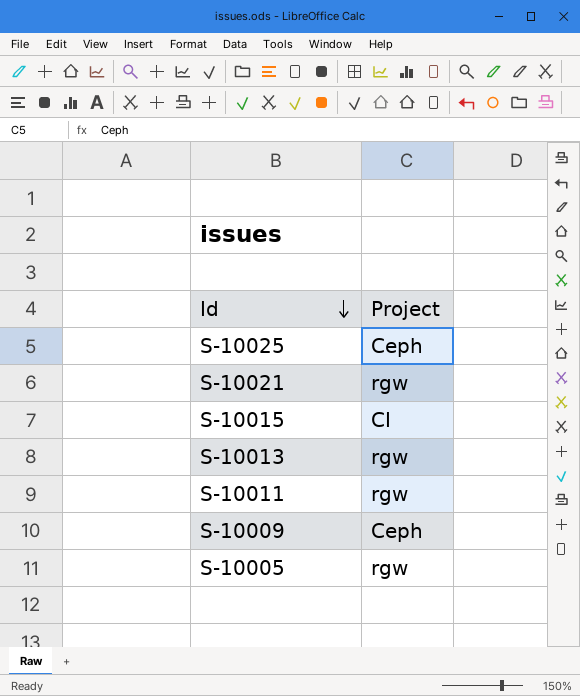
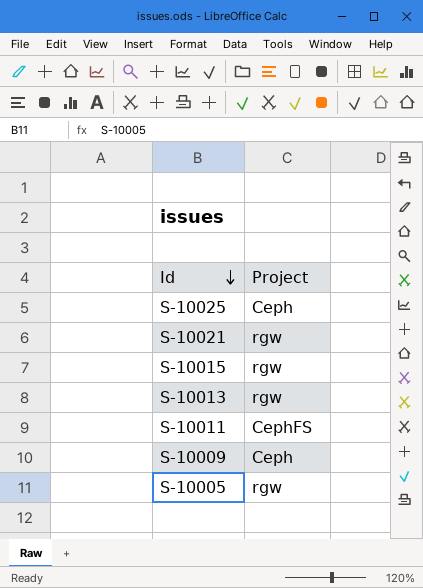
S-10015 | Project: CI -> rgw
S-10011 | Project: rgw -> CephFS

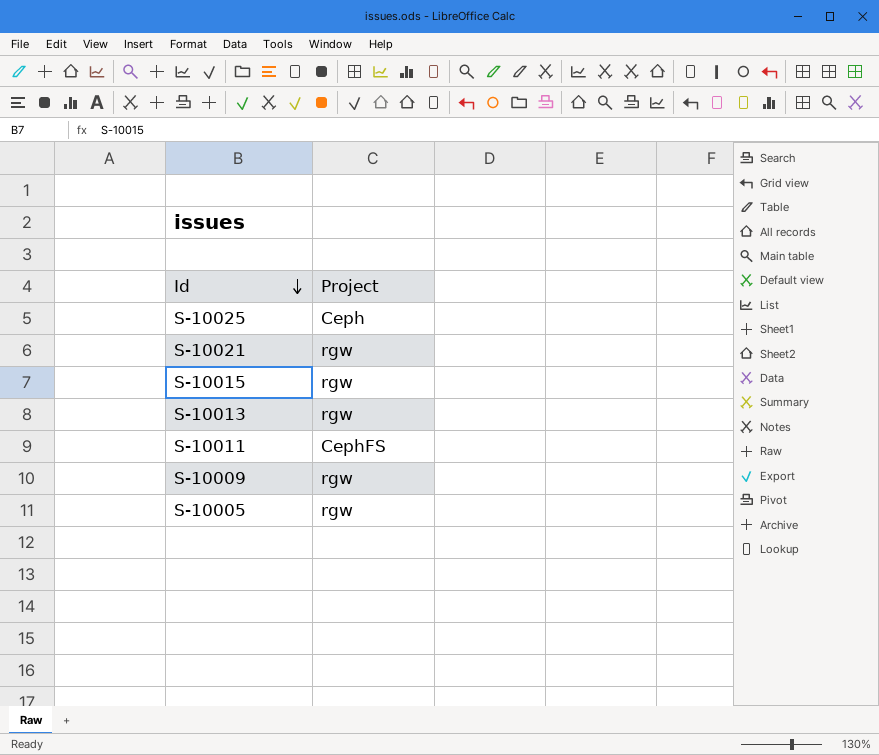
S-10009 | Project: Ceph -> rgw

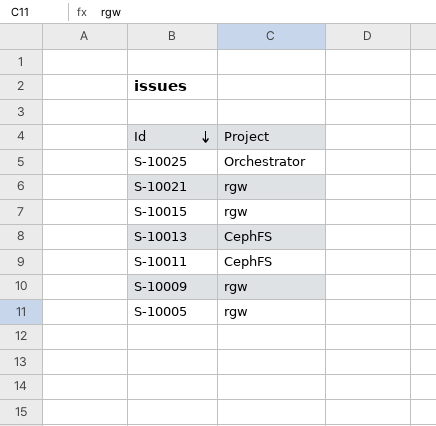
S-10025 | Project: Ceph -> Orchestrator
S-10013 | Project: rgw -> CephFS

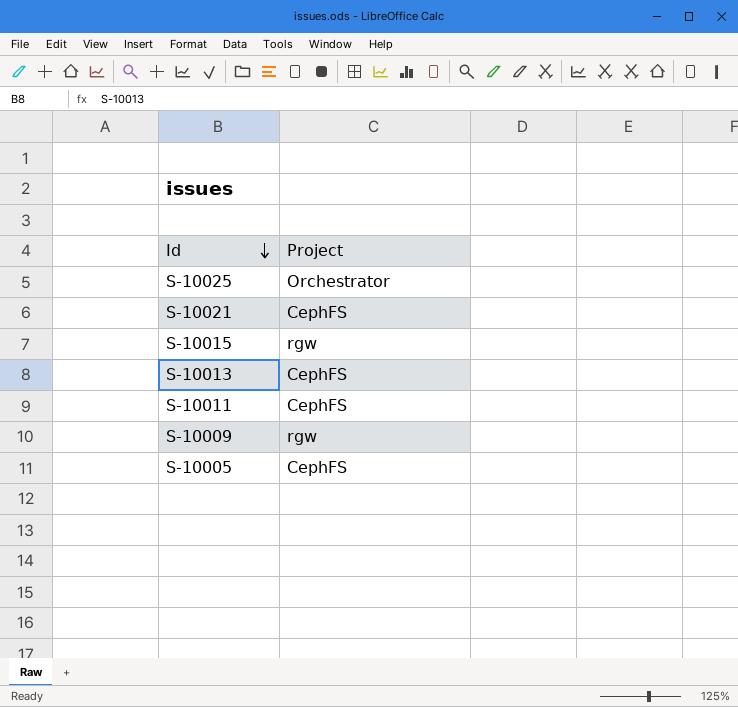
S-10021 | Project: rgw -> CephFS
S-10005 | Project: rgw -> CephFS

